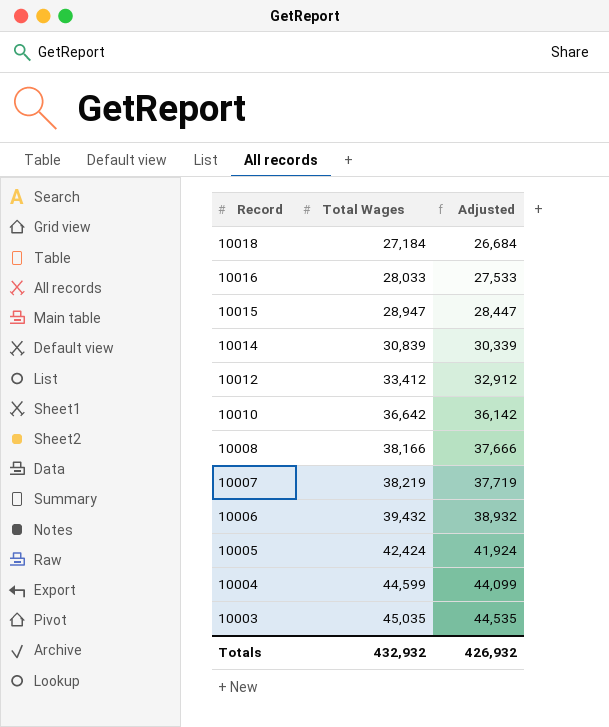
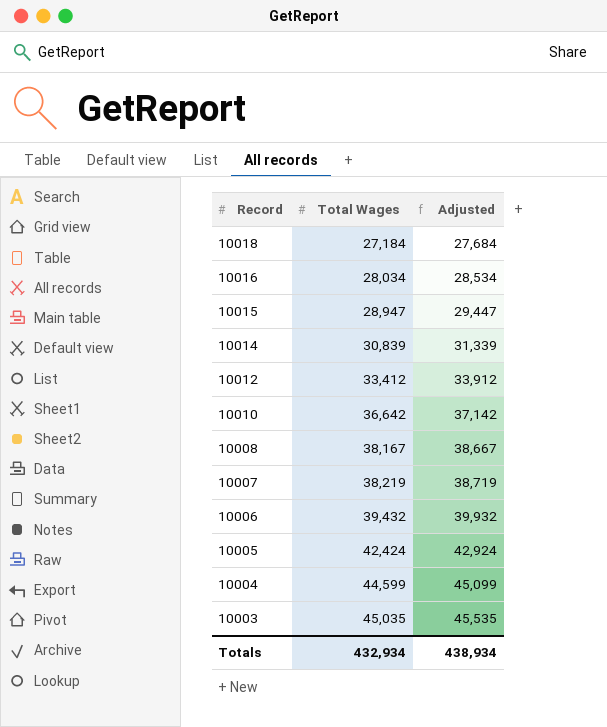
column Adjusted | formula: [Total Wages] - 500 -> [Total Wages] + 500
10016 | Total Wages: 28,033 -> 28,034
10008 | Total Wages: 38,166 -> 38,167
Totals | Total Wages: 432,932 -> 432,934
Totals | Adjusted: 426,932 -> 438,934

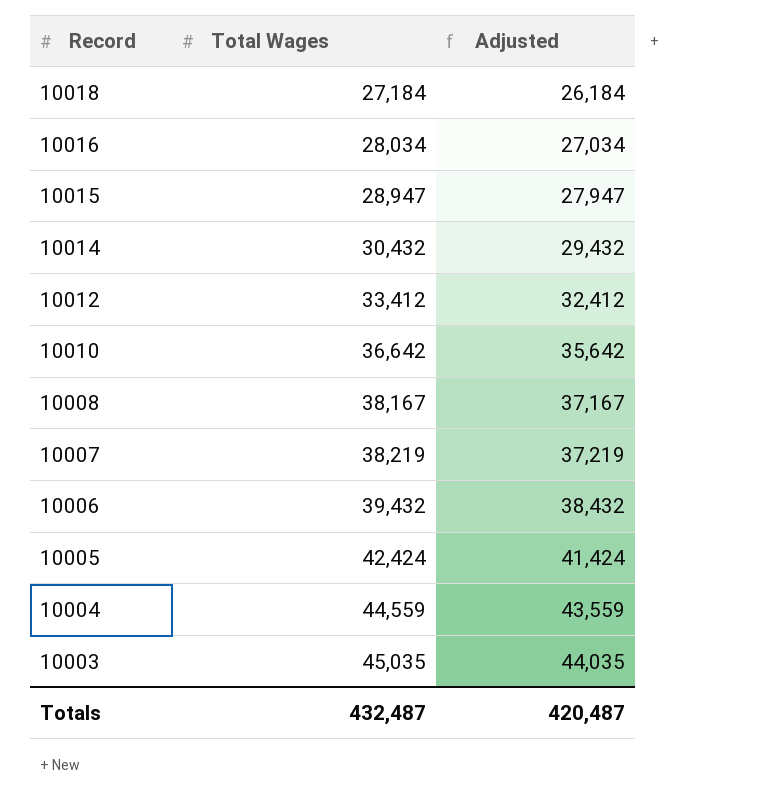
column Adjusted | formula: [Total Wages] + 500 -> [Total Wages] - 1000
10014 | Total Wages: 30,839 -> 30,432
10004 | Total Wages: 44,599 -> 44,559
Totals | Total Wages: 432,934 -> 432,487
Totals | Adjusted: 438,934 -> 420,487

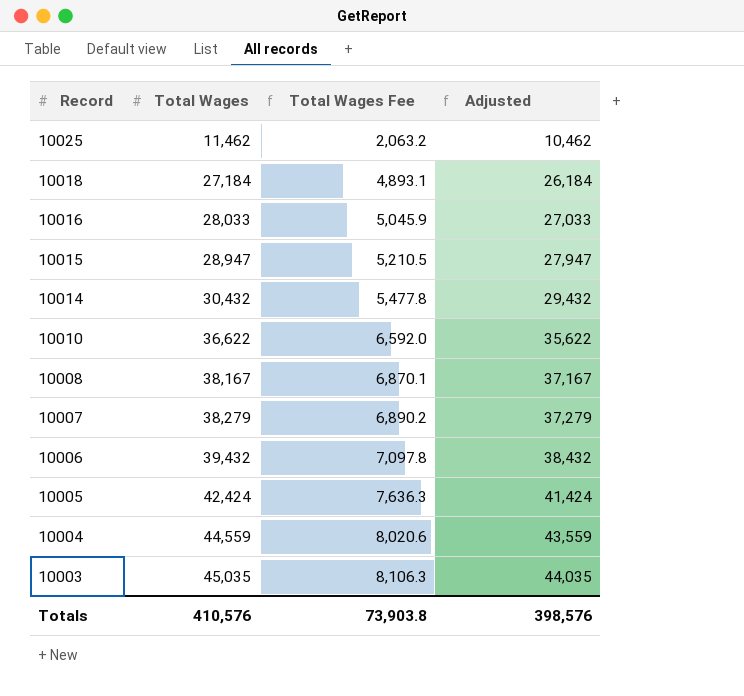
column Total Wages Fee | formula: none -> [Total Wages] * 0.18
row 10012: 33,412 | 32,412 -> none
row 10025: none -> 11,462 | 2,063.2 | 10,462
10016 | Total Wages: 28,034 -> 28,033
10016 | Adjusted: 27,034 -> 27,033
10010 | Total Wages: 36,642 -> 36,622
10010 | Adjusted: 35,642 -> 35,622
10007 | Total Wages: 38,219 -> 38,279
10007 | Adjusted: 37,219 -> 37,279
Totals | Total Wages: 432,487 -> 410,576
Totals | Adjusted: 420,487 -> 398,576

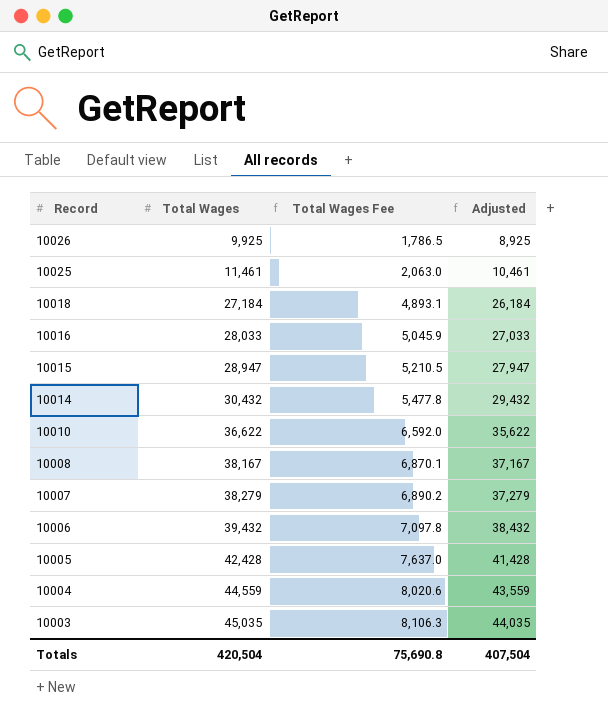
row 10026: none -> 9,925 | 1,786.5 | 8,925
10025 | Total Wages: 11,462 -> 11,461
10025 | Total Wages Fee: 2,063.2 -> 2,063.0
10025 | Adjusted: 10,462 -> 10,461
10005 | Total Wages: 42,424 -> 42,428
10005 | Total Wages Fee: 7,636.3 -> 7,637.0
10005 | Adjusted: 41,424 -> 41,428
Totals | Total Wages: 410,576 -> 420,504
Totals | Total Wages Fee: 73,903.8 -> 75,690.8
Totals | Adjusted: 398,576 -> 407,504

